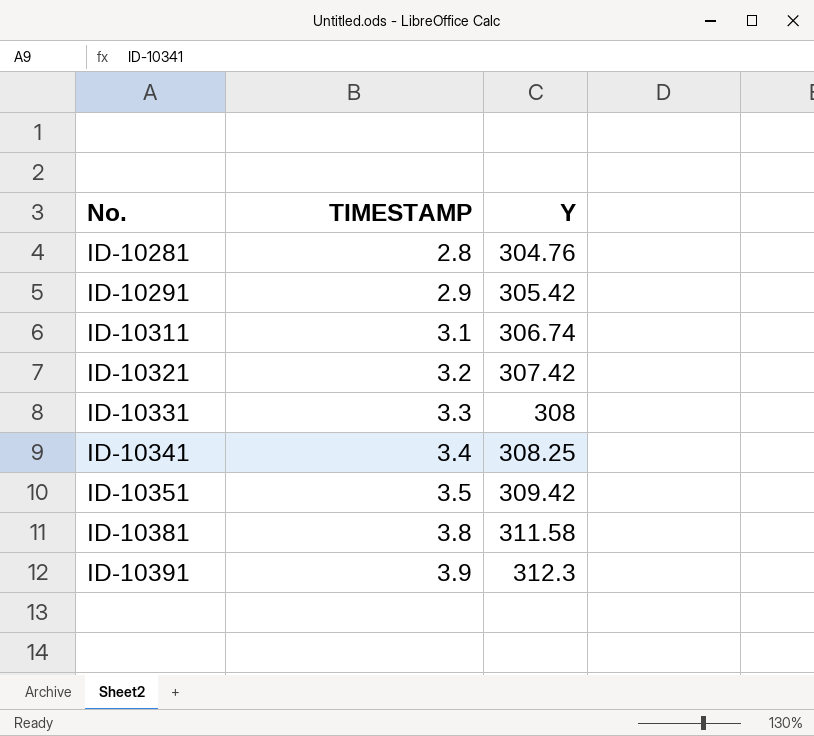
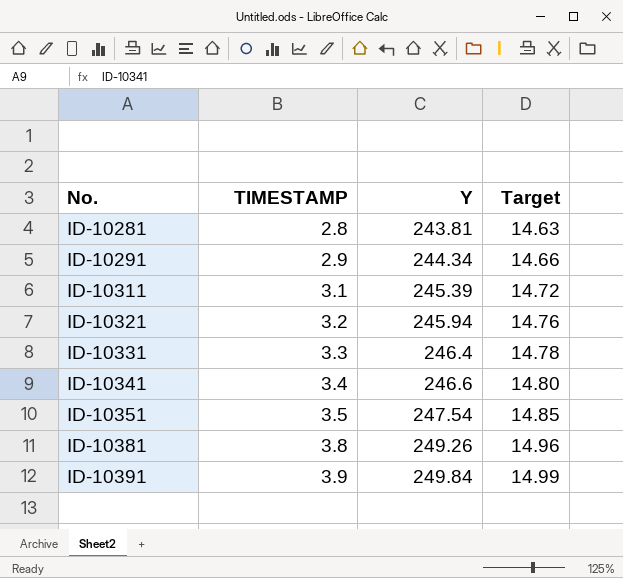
column Target | formula: none -> [Y] * 0.06
ID-10281 | Y: 304.76 -> 243.81
ID-10291 | Y: 305.42 -> 244.34
ID-10311 | Y: 306.74 -> 245.39
ID-10321 | Y: 307.42 -> 245.94
ID-10331 | Y: 308 -> 246.4
ID-10341 | Y: 308.25 -> 246.6
ID-10351 | Y: 309.42 -> 247.54
ID-10381 | Y: 311.58 -> 249.26
ID-10391 | Y: 312.3 -> 249.84

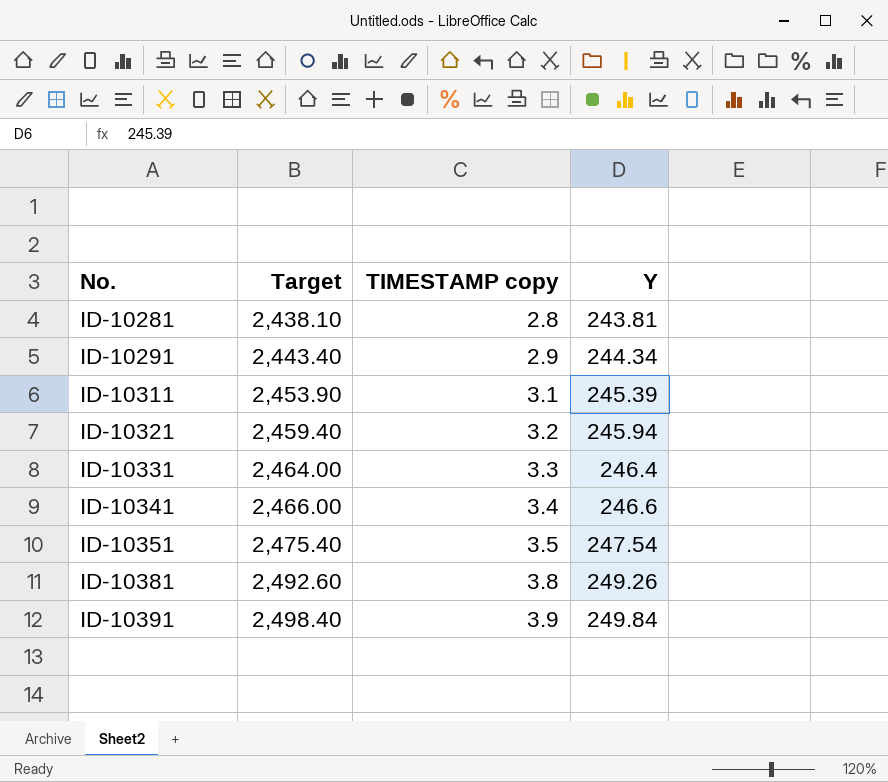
column Target | formula: [Y] * 0.06 -> [Y] * 10
column Target | position: 4 -> 2
column name: TIMESTAMP -> TIMESTAMP copy

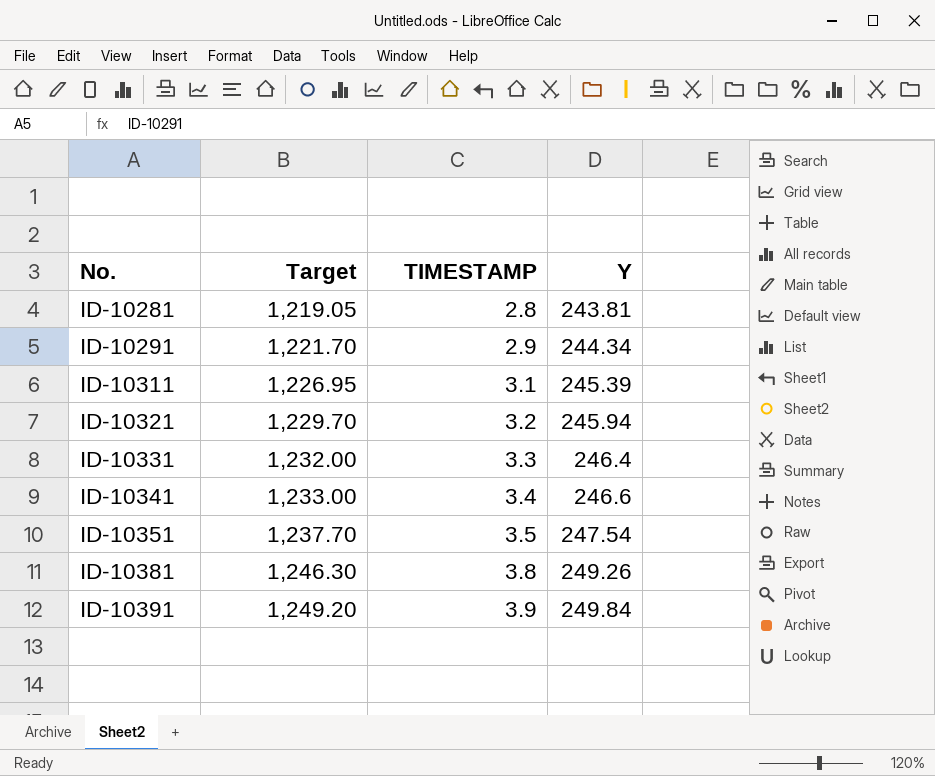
column Target | formula: [Y] * 10 -> [Y] * 5
column name: TIMESTAMP copy -> TIMESTAMP

